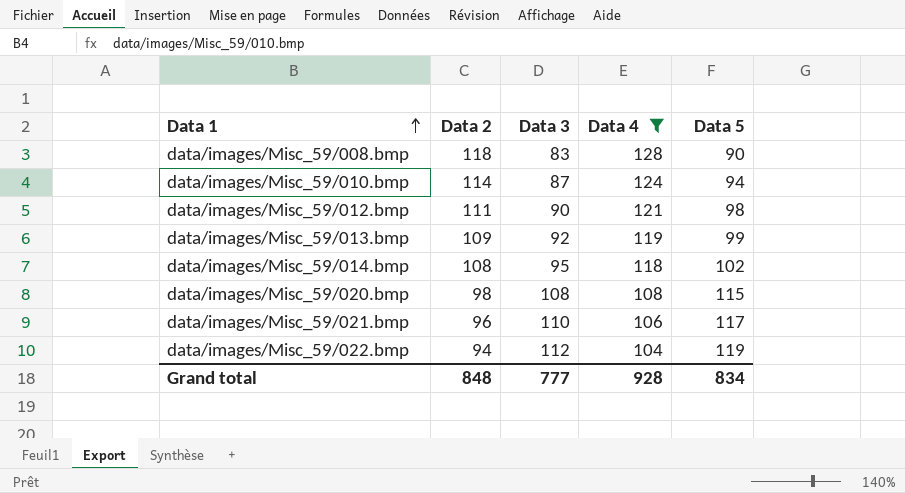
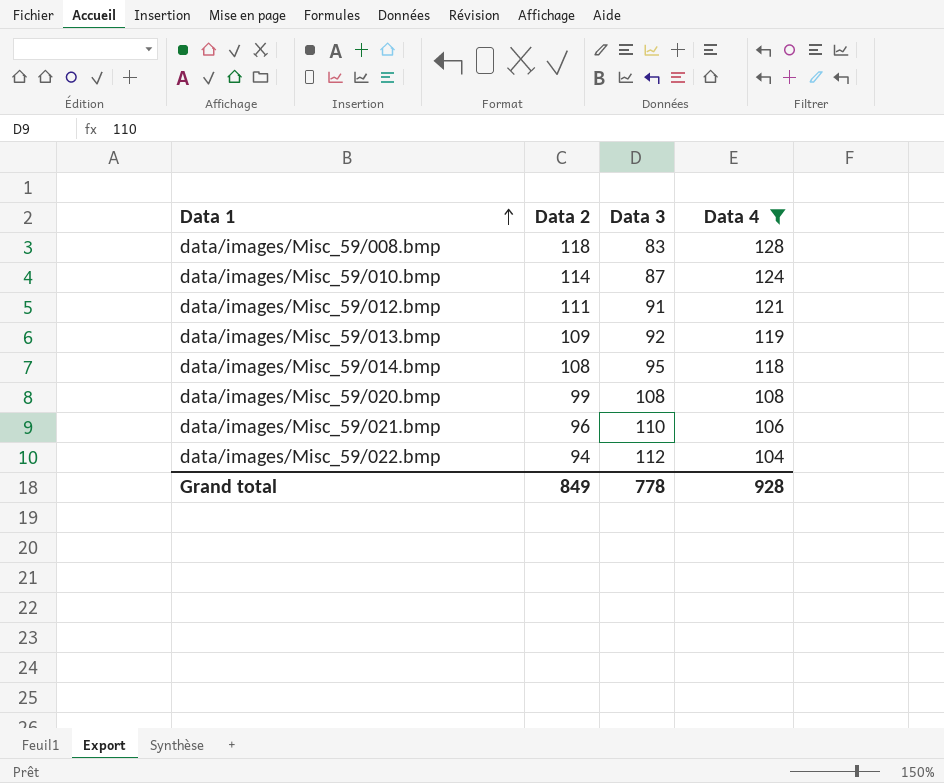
column Data 5 | position: 5 -> none
data/images/Misc_59/012.bmp | Data 3: 90 -> 91
data/images/Misc_59/020.bmp | Data 2: 98 -> 99
Grand total | Data 2: 848 -> 849
Grand total | Data 3: 777 -> 778

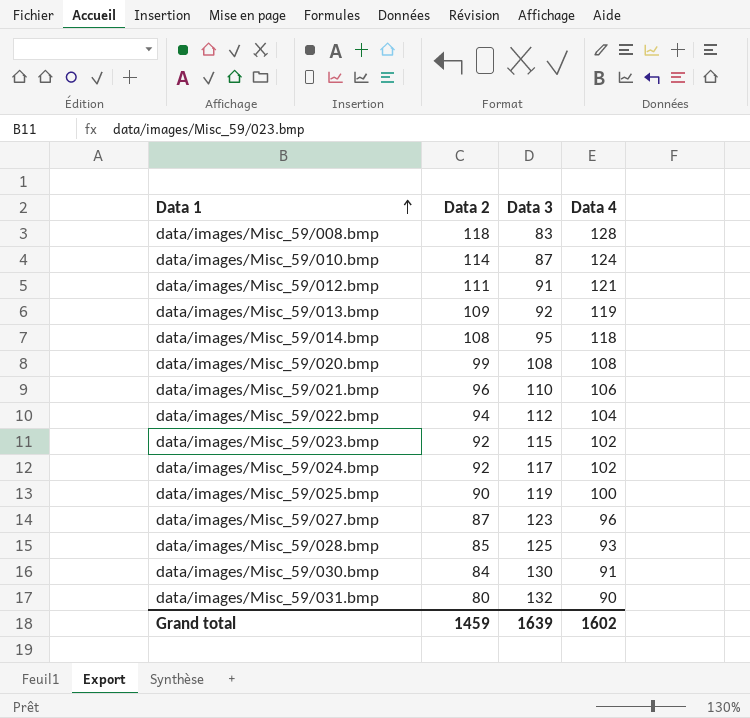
filter: Data 4 >= 104 -> none
Grand total | Data 2: 849 -> 1459
Grand total | Data 3: 778 -> 1639
Grand total | Data 4: 928 -> 1602

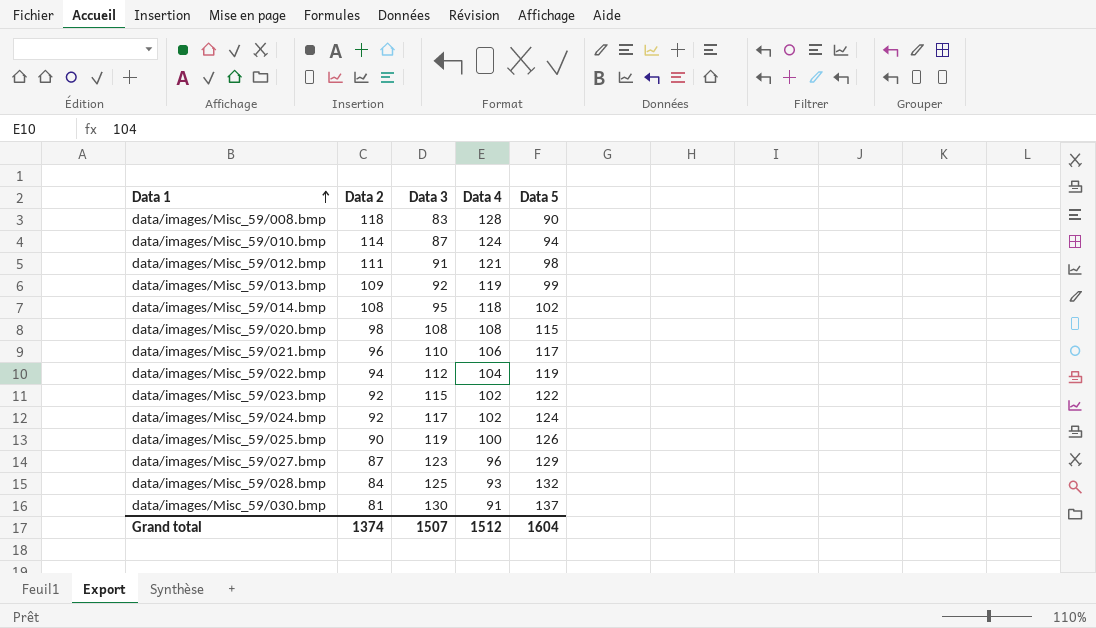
column Data 5 | position: none -> 5
row data/images/Misc_59/031.bmp: 80 | 132 | 90 -> none
data/images/Misc_59/020.bmp | Data 2: 99 -> 98
data/images/Misc_59/028.bmp | Data 2: 85 -> 84
data/images/Misc_59/030.bmp | Data 2: 84 -> 81
Grand total | Data 2: 1459 -> 1374
Grand total | Data 3: 1639 -> 1507
Grand total | Data 4: 1602 -> 1512

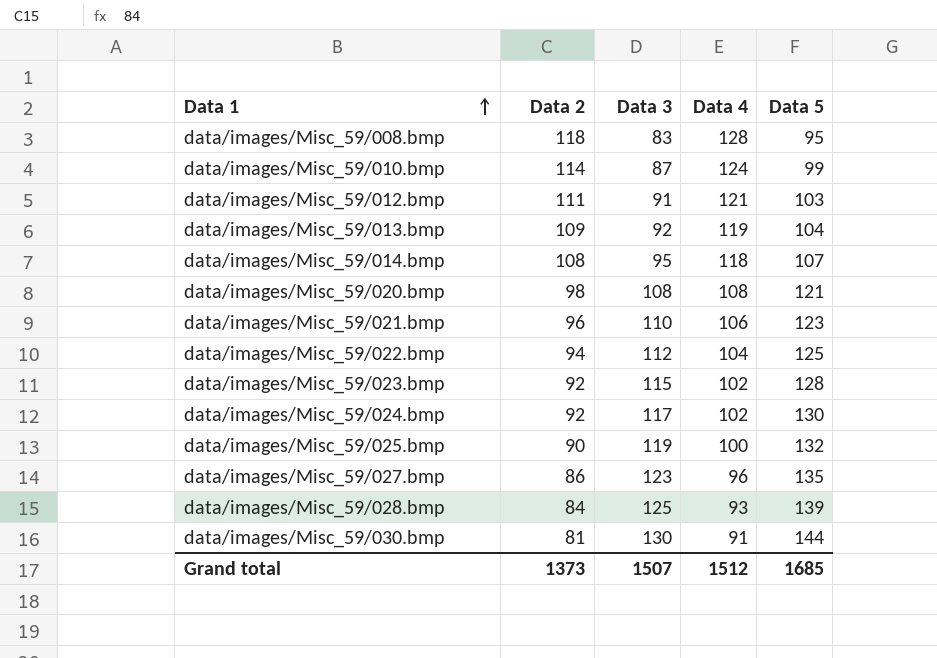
data/images/Misc_59/008.bmp | Data 5: 90 -> 95
data/images/Misc_59/010.bmp | Data 5: 94 -> 99
data/images/Misc_59/012.bmp | Data 5: 98 -> 103
data/images/Misc_59/013.bmp | Data 5: 99 -> 104
data/images/Misc_59/014.bmp | Data 5: 102 -> 107
data/images/Misc_59/020.bmp | Data 5: 115 -> 121
data/images/Misc_59/021.bmp | Data 5: 117 -> 123
data/images/Misc_59/022.bmp | Data 5: 119 -> 125
data/images/Misc_59/023.bmp | Data 5: 122 -> 128
data/images/Misc_59/024.bmp | Data 5: 124 -> 130
data/images/Misc_59/025.bmp | Data 5: 126 -> 132
data/images/Misc_59/027.bmp | Data 2: 87 -> 86
data/images/Misc_59/027.bmp | Data 5: 129 -> 135
data/images/Misc_59/028.bmp | Data 5: 132 -> 139
data/images/Misc_59/030.bmp | Data 5: 137 -> 144
Grand total | Data 2: 1374 -> 1373
Grand total | Data 5: 1604 -> 1685

